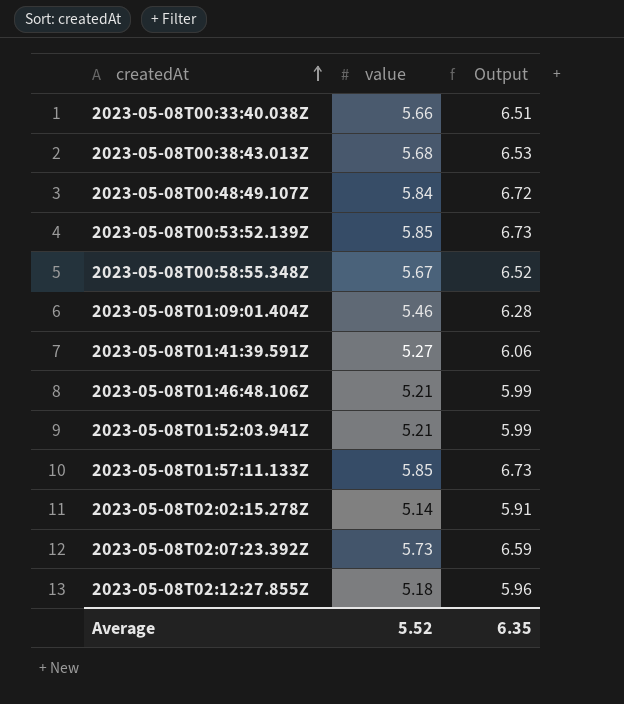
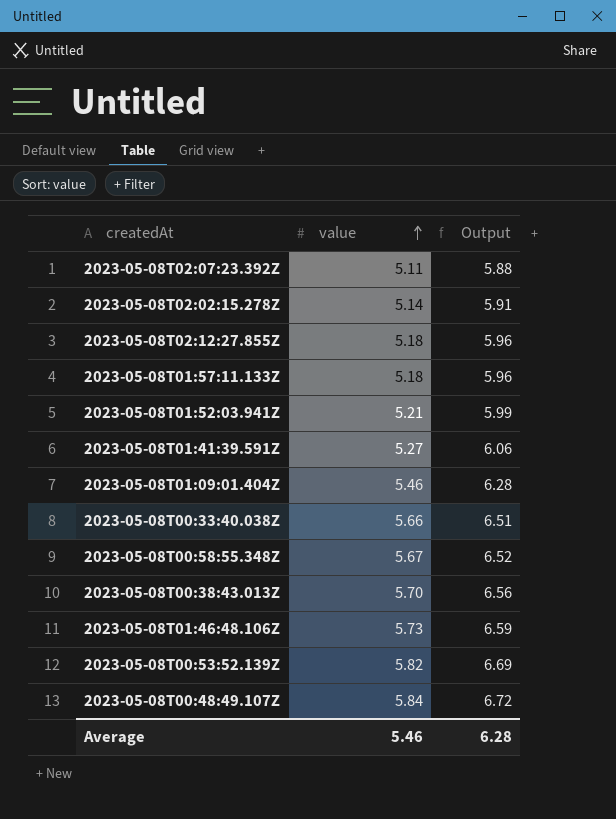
row order: createdAt ascending -> value ascending
2023-05-08T02:07:23.392Z | value: 5.73 -> 5.11
2023-05-08T02:07:23.392Z | Output: 6.59 -> 5.88
2023-05-08T01:57:11.133Z | value: 5.85 -> 5.18
2023-05-08T01:57:11.133Z | Output: 6.73 -> 5.96
2023-05-08T00:38:43.013Z | value: 5.68 -> 5.70
2023-05-08T00:38:43.013Z | Output: 6.53 -> 6.56
2023-05-08T01:46:48.106Z | value: 5.21 -> 5.73
2023-05-08T01:46:48.106Z | Output: 5.99 -> 6.59
2023-05-08T00:53:52.139Z | value: 5.85 -> 5.82
2023-05-08T00:53:52.139Z | Output: 6.73 -> 6.69
Average | value: 5.52 -> 5.46
Average | Output: 6.35 -> 6.28

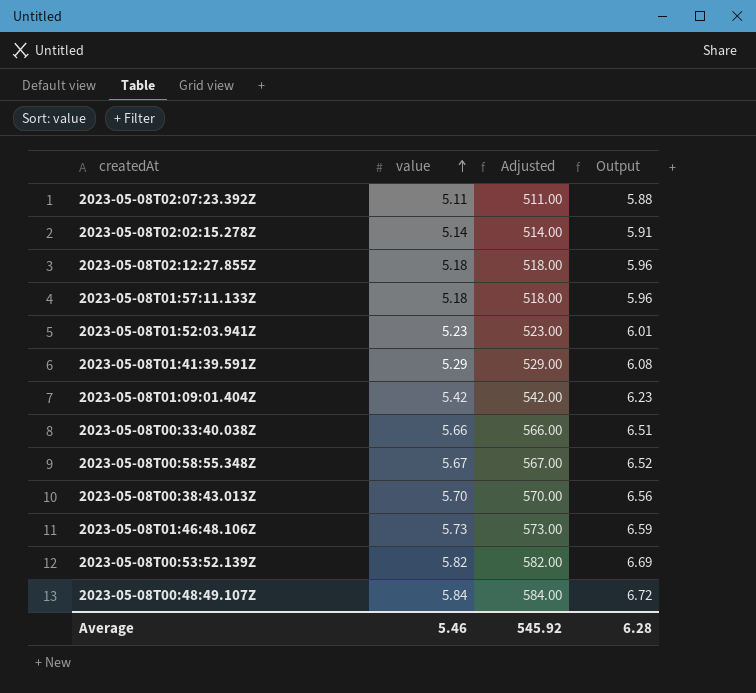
column Adjusted | formula: none -> [value] * 100
2023-05-08T01:52:03.941Z | value: 5.21 -> 5.23
2023-05-08T01:52:03.941Z | Output: 5.99 -> 6.01
2023-05-08T01:41:39.591Z | value: 5.27 -> 5.29
2023-05-08T01:41:39.591Z | Output: 6.06 -> 6.08
2023-05-08T01:09:01.404Z | value: 5.46 -> 5.42
2023-05-08T01:09:01.404Z | Output: 6.28 -> 6.23

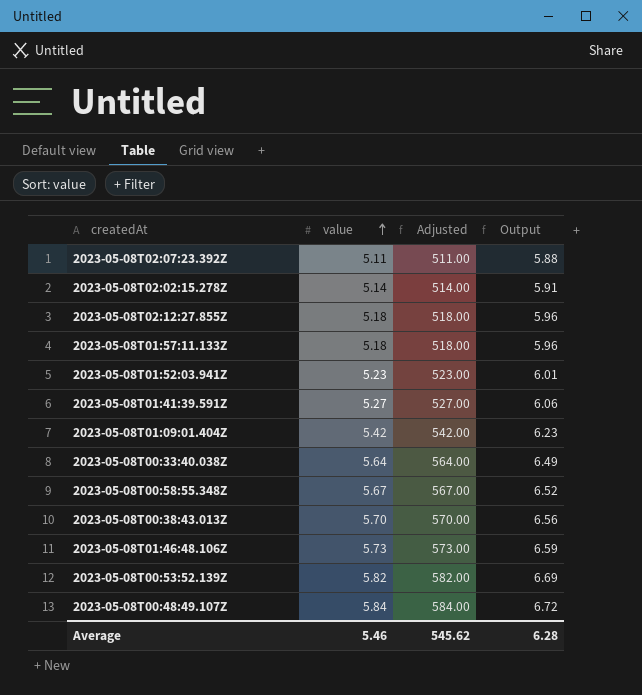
2023-05-08T01:41:39.591Z | value: 5.29 -> 5.27
2023-05-08T01:41:39.591Z | Adjusted: 529.00 -> 527.00
2023-05-08T01:41:39.591Z | Output: 6.08 -> 6.06
2023-05-08T00:33:40.038Z | value: 5.66 -> 5.64
2023-05-08T00:33:40.038Z | Adjusted: 566.00 -> 564.00
2023-05-08T00:33:40.038Z | Output: 6.51 -> 6.49
Average | Adjusted: 545.92 -> 545.62

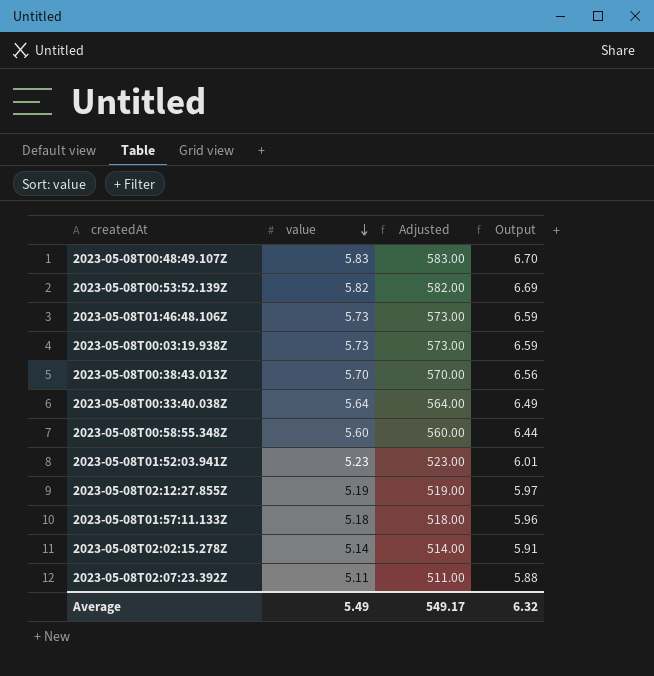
row order: value ascending -> value descending
row 2023-05-08T01:41:39.591Z: 5.27 | 527.00 | 6.06 -> none
row 2023-05-08T01:09:01.404Z: 5.42 | 542.00 | 6.23 -> none
2023-05-08T00:48:49.107Z | value: 5.84 -> 5.83
2023-05-08T00:48:49.107Z | Adjusted: 584.00 -> 583.00
2023-05-08T00:48:49.107Z | Output: 6.72 -> 6.70
row 2023-05-08T00:03:19.938Z: none -> 5.73 | 573.00 | 6.59
2023-05-08T00:58:55.348Z | value: 5.67 -> 5.60
2023-05-08T00:58:55.348Z | Adjusted: 567.00 -> 560.00
2023-05-08T00:58:55.348Z | Output: 6.52 -> 6.44
2023-05-08T02:12:27.855Z | value: 5.18 -> 5.19
2023-05-08T02:12:27.855Z | Adjusted: 518.00 -> 519.00
2023-05-08T02:12:27.855Z | Output: 5.96 -> 5.97
Average | value: 5.46 -> 5.49
Average | Adjusted: 545.62 -> 549.17
Average | Output: 6.28 -> 6.32

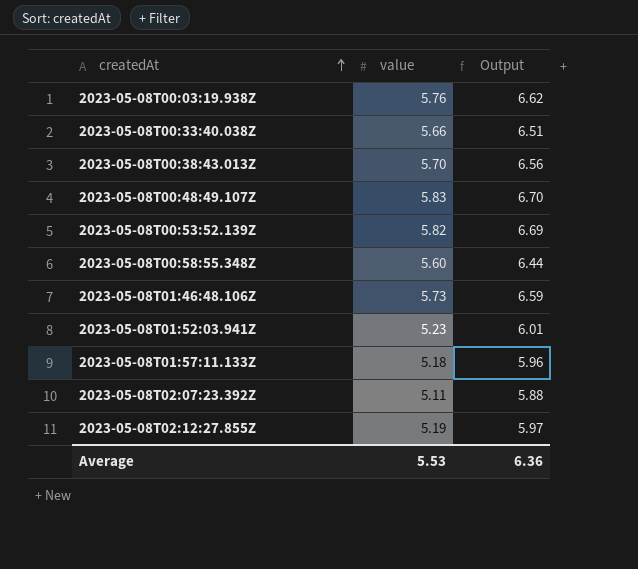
row order: value descending -> createdAt ascending
column Adjusted | formula: [value] * 100 -> none
row 2023-05-08T02:02:15.278Z: 5.14 | 514.00 | 5.91 -> none
2023-05-08T00:03:19.938Z | value: 5.73 -> 5.76
2023-05-08T00:03:19.938Z | Output: 6.59 -> 6.62
2023-05-08T00:33:40.038Z | value: 5.64 -> 5.66
2023-05-08T00:33:40.038Z | Output: 6.49 -> 6.51
Average | value: 5.49 -> 5.53
Average | Output: 6.32 -> 6.36

